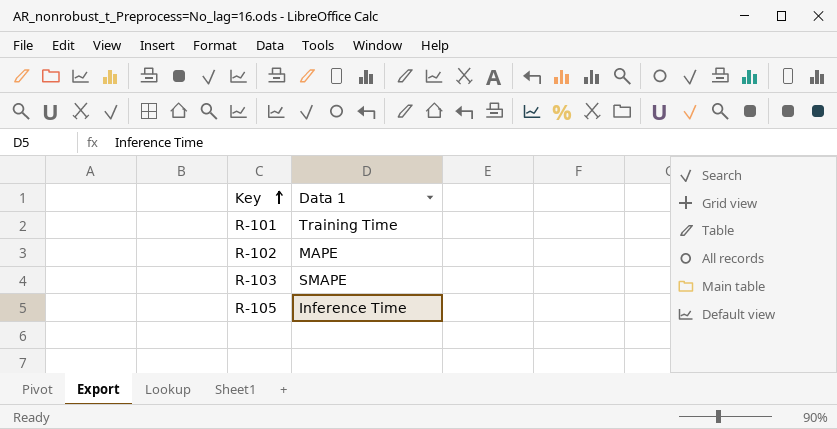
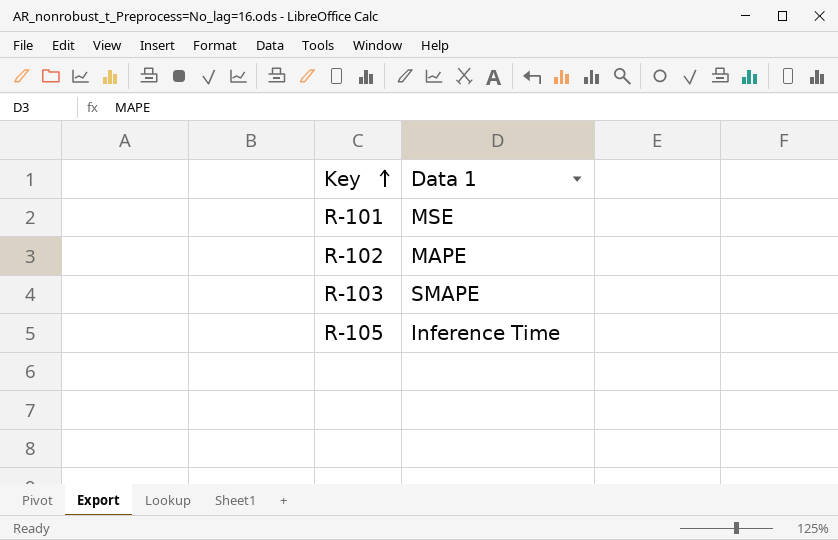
R-101 | Data 1: Training Time -> MSE

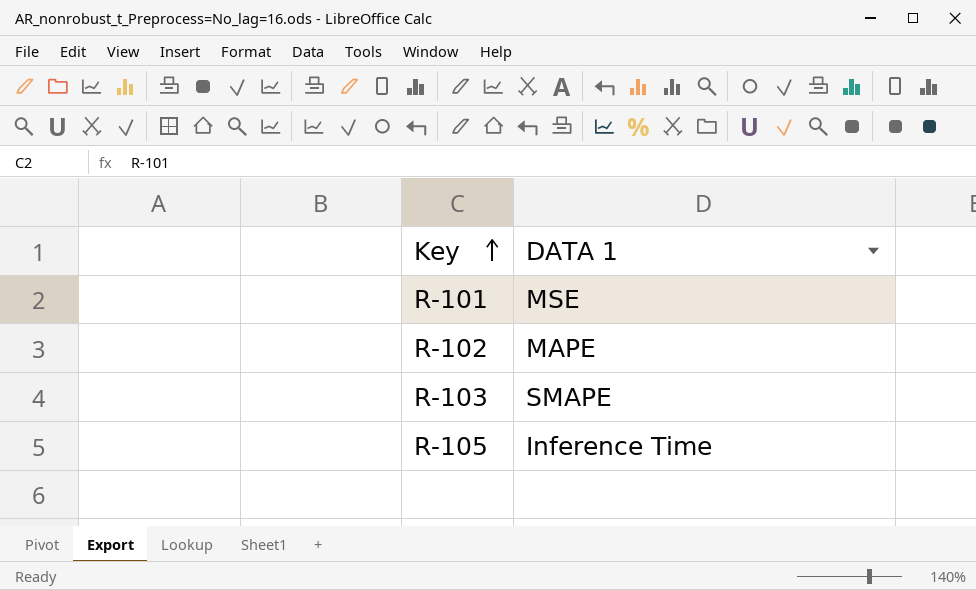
column name: Data 1 -> DATA 1

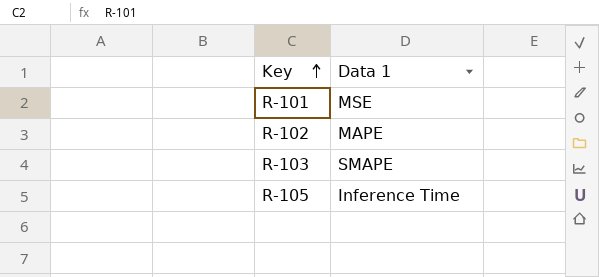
column name: DATA 1 -> Data 1

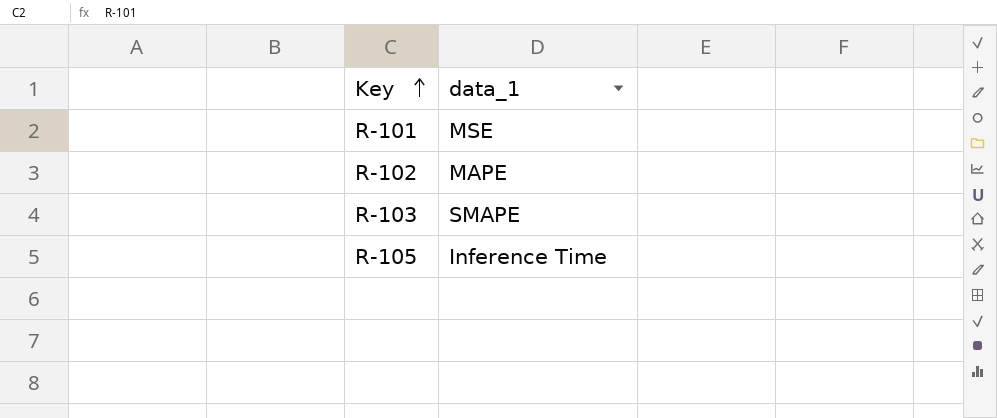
column name: Data 1 -> data_1

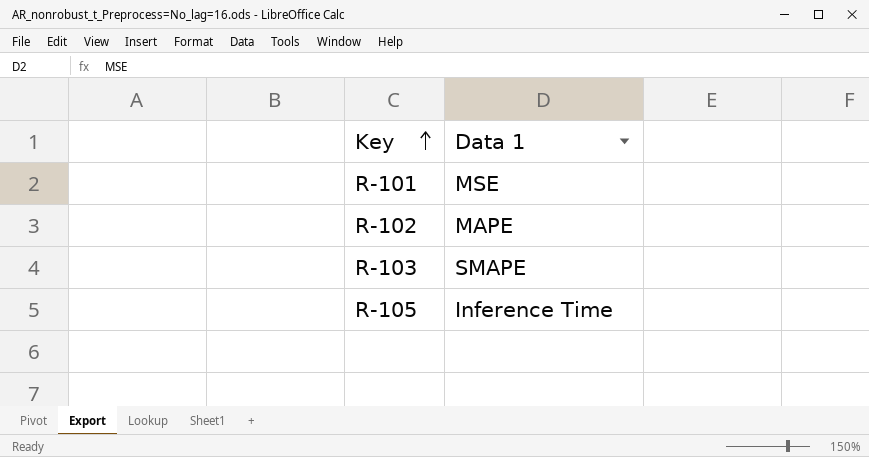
column name: data_1 -> Data 1

